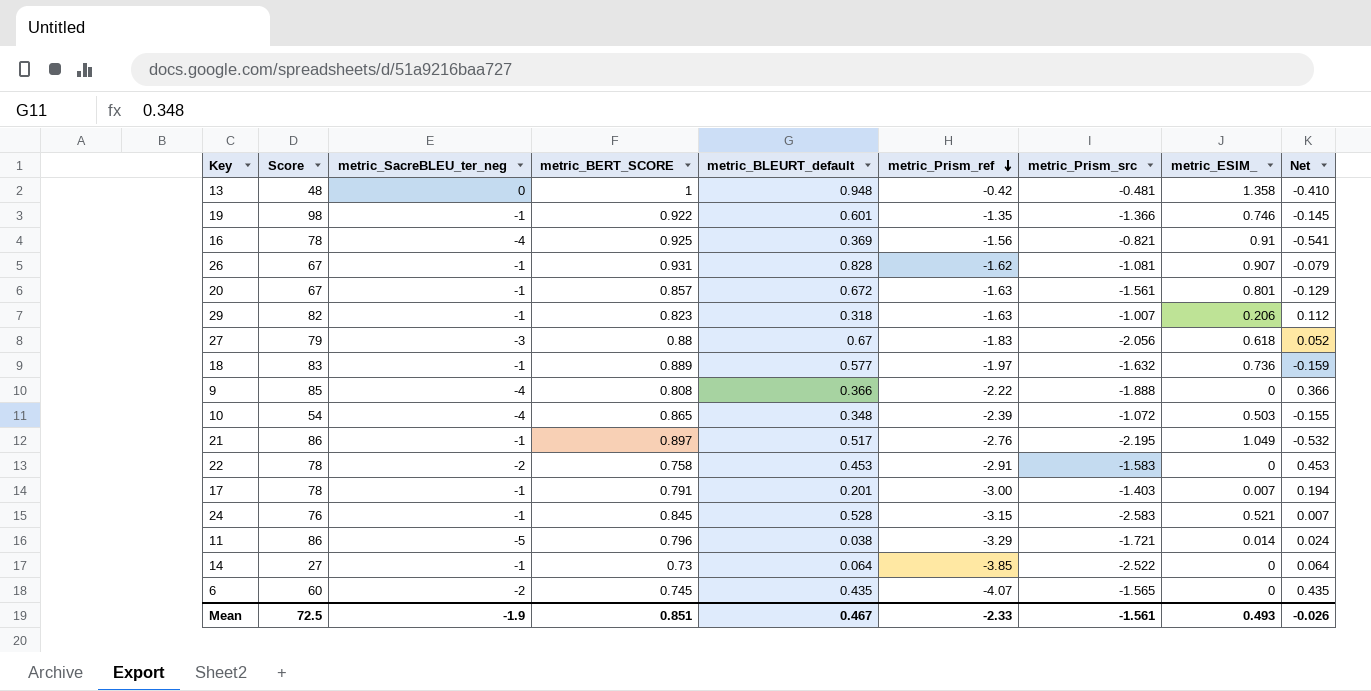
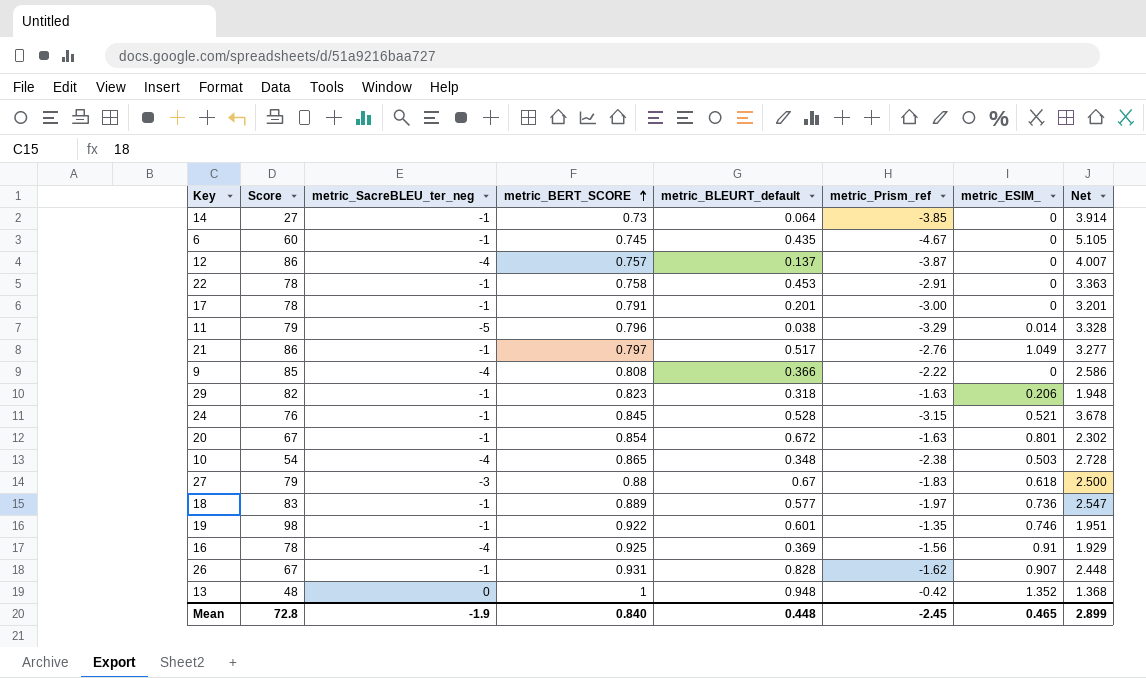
row order: metric_Prism_ref descending -> metric_BERT_SCORE ascending
column metric_Prism_src | position: 7 -> none
column Net | formula: [metric_BLEURT_default] - [metric_ESIM_] -> [metric_BLEURT_default] - [metric_Prism_ref]
6 | metric_SacreBLEU_ter_neg: -2 -> -1
6 | metric_Prism_ref: -4.07 -> -4.67
row 12: none -> 86 | -4 | 0.757 | 0.137 | -3.87 | 0 | 4.007
22 | metric_SacreBLEU_ter_neg: -2 -> -1
17 | metric_ESIM_: 0.007 -> 0
11 | Score: 86 -> 79
21 | metric_BERT_SCORE: 0.897 -> 0.797
20 | metric_BERT_SCORE: 0.857 -> 0.854
10 | metric_Prism_ref: -2.39 -> -2.38
13 | metric_ESIM_: 1.358 -> 1.352
Mean | Score: 72.5 -> 72.8
Mean | metric_BERT_SCORE: 0.851 -> 0.840
Mean | metric_BLEURT_default: 0.467 -> 0.448
Mean | metric_Prism_ref: -2.33 -> -2.45
Mean | metric_ESIM_: 0.493 -> 0.465
Mean | Net: -0.026 -> 2.899

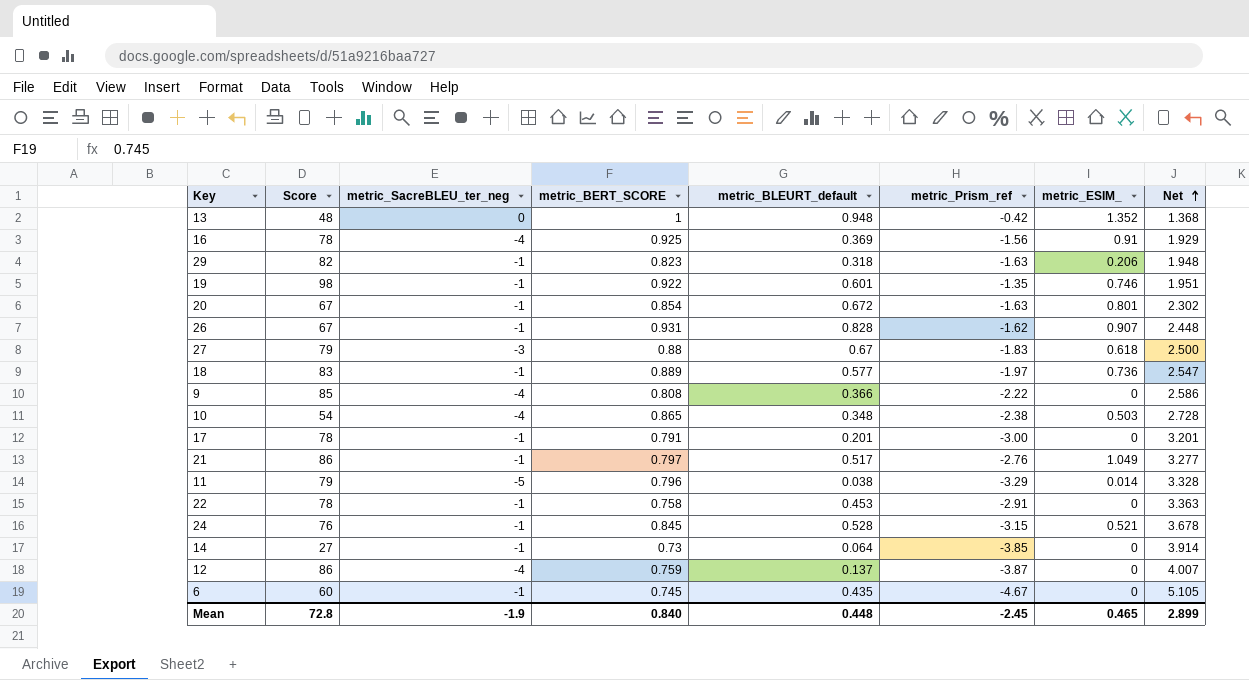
row order: metric_BERT_SCORE ascending -> Net ascending
12 | metric_BERT_SCORE: 0.757 -> 0.759

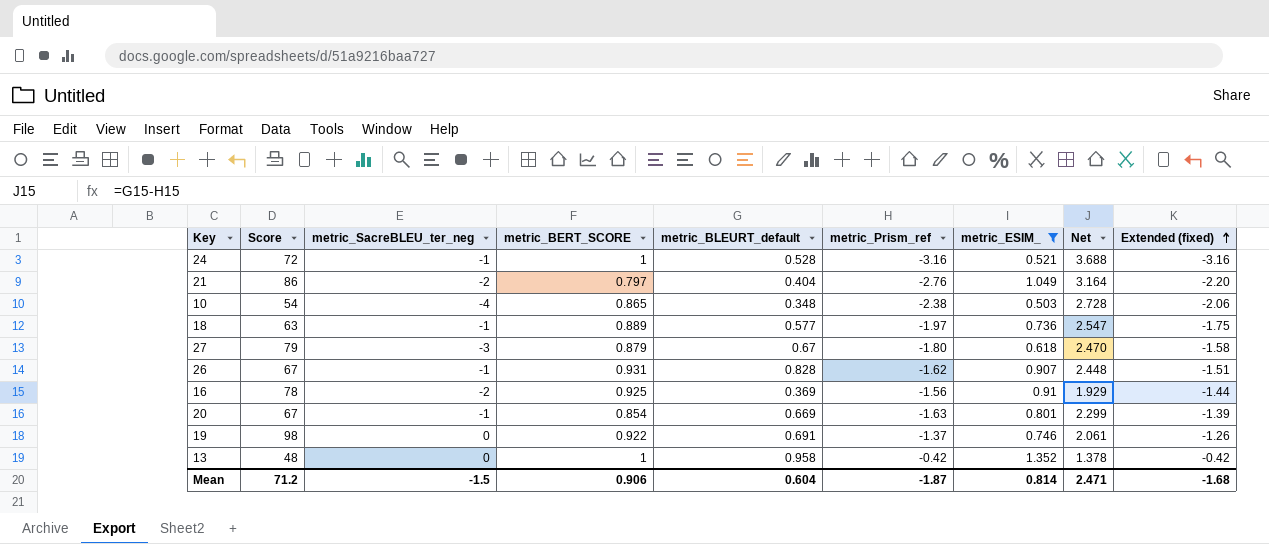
filter: none -> metric_ESIM_ >= 0.503
row order: Net ascending -> Extended (fixed) ascending
column Extended (fixed) | formula: none -> [metric_BERT_SCORE] * [metric_Prism_ref]
24 | Score: 76 -> 72
24 | metric_BERT_SCORE: 0.845 -> 1
24 | metric_Prism_ref: -3.15 -> -3.16
24 | Net: 3.678 -> 3.688
21 | metric_SacreBLEU_ter_neg: -1 -> -2
21 | metric_BLEURT_default: 0.517 -> 0.404
21 | Net: 3.277 -> 3.164
18 | Score: 83 -> 63
27 | metric_BERT_SCORE: 0.88 -> 0.879
27 | metric_Prism_ref: -1.83 -> -1.80
27 | Net: 2.500 -> 2.470
16 | metric_SacreBLEU_ter_neg: -4 -> -2
20 | metric_BLEURT_default: 0.672 -> 0.669
20 | Net: 2.302 -> 2.299
19 | metric_SacreBLEU_ter_neg: -1 -> 0
19 | metric_BLEURT_default: 0.601 -> 0.691
19 | metric_Prism_ref: -1.35 -> -1.37
19 | Net: 1.951 -> 2.061
13 | metric_BLEURT_default: 0.948 -> 0.958
13 | Net: 1.368 -> 1.378
Mean | Score: 72.8 -> 71.2
Mean | metric_SacreBLEU_ter_neg: -1.9 -> -1.5
Mean | metric_BERT_SCORE: 0.840 -> 0.906
Mean | metric_BLEURT_default: 0.448 -> 0.604
Mean | metric_Prism_ref: -2.45 -> -1.87
Mean | metric_ESIM_: 0.465 -> 0.814
Mean | Net: 2.899 -> 2.471

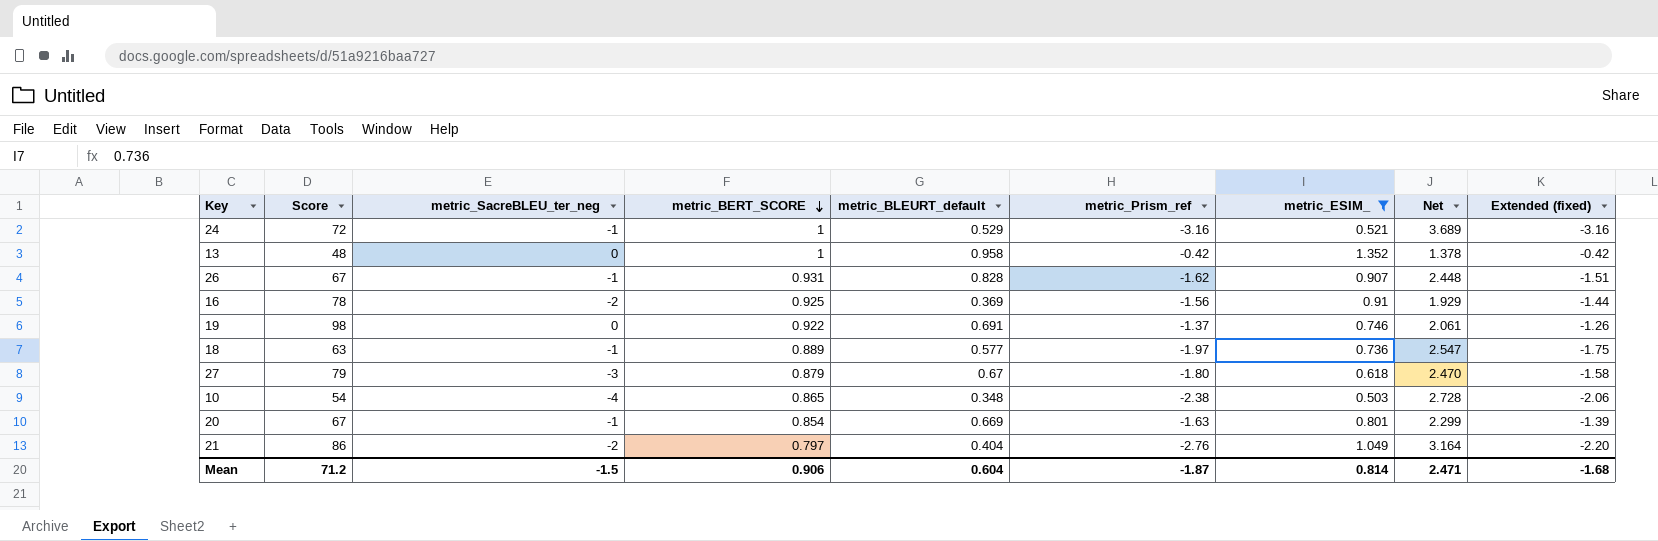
row order: Extended (fixed) ascending -> metric_BERT_SCORE descending
24 | metric_BLEURT_default: 0.528 -> 0.529
24 | Net: 3.688 -> 3.689

